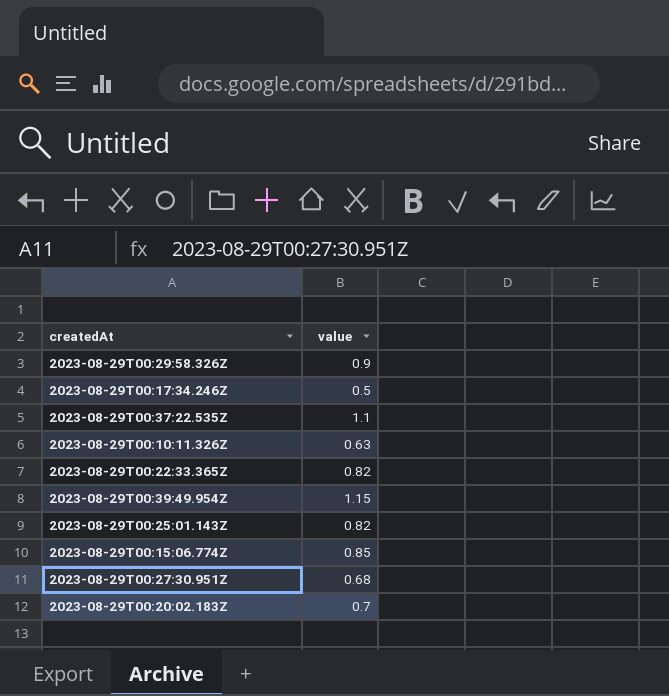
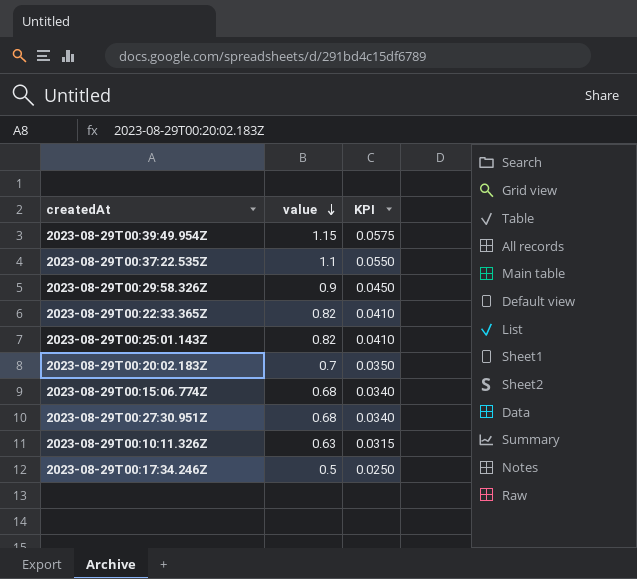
row order: none -> value descending
column KPI | formula: none -> [value] * 0.05
2023-08-29T00:15:06.774Z | value: 0.85 -> 0.68

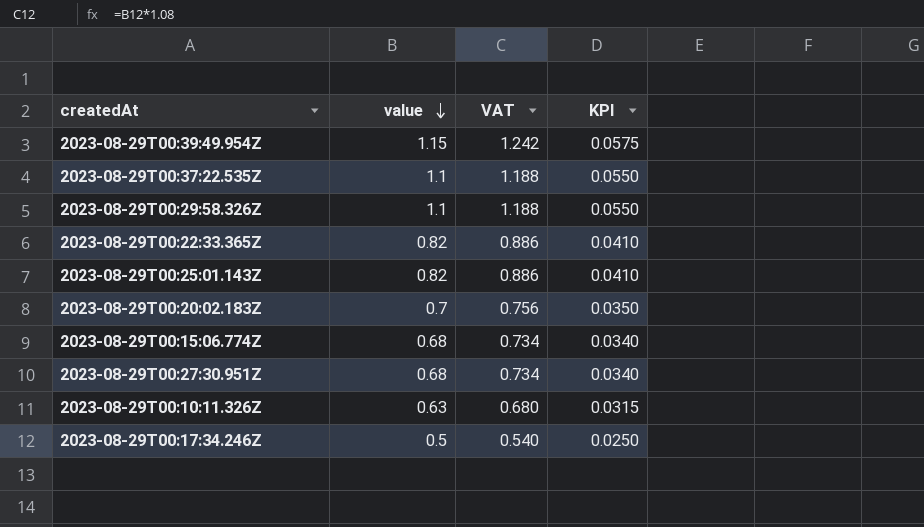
column VAT | formula: none -> [value] * 1.08
2023-08-29T00:29:58.326Z | value: 0.9 -> 1.1
2023-08-29T00:29:58.326Z | KPI: 0.0450 -> 0.0550

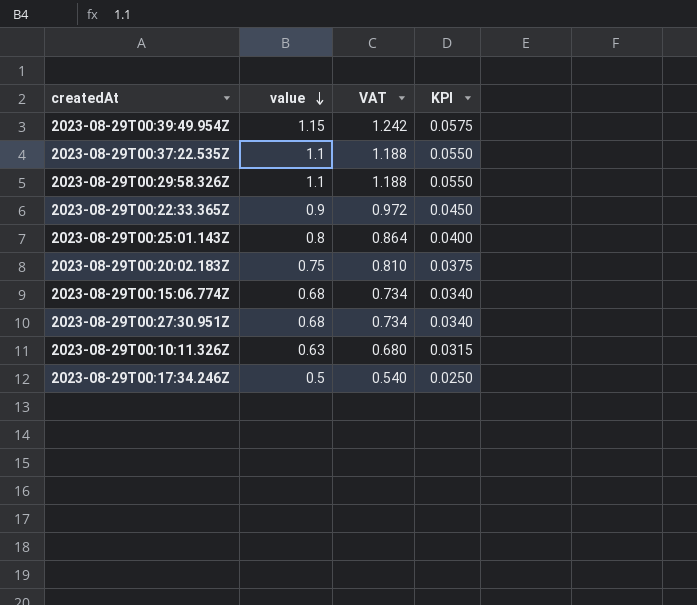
2023-08-29T00:22:33.365Z | value: 0.82 -> 0.9
2023-08-29T00:22:33.365Z | VAT: 0.886 -> 0.972
2023-08-29T00:22:33.365Z | KPI: 0.0410 -> 0.0450
2023-08-29T00:25:01.143Z | value: 0.82 -> 0.8
2023-08-29T00:25:01.143Z | VAT: 0.886 -> 0.864
2023-08-29T00:25:01.143Z | KPI: 0.0410 -> 0.0400
2023-08-29T00:20:02.183Z | value: 0.7 -> 0.75
2023-08-29T00:20:02.183Z | VAT: 0.756 -> 0.810
2023-08-29T00:20:02.183Z | KPI: 0.0350 -> 0.0375

